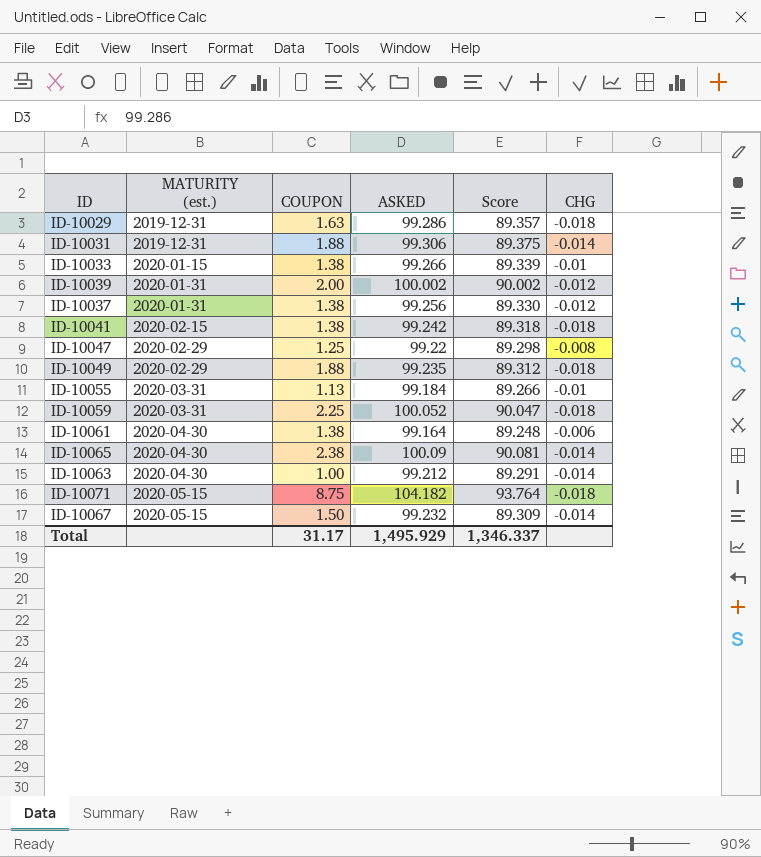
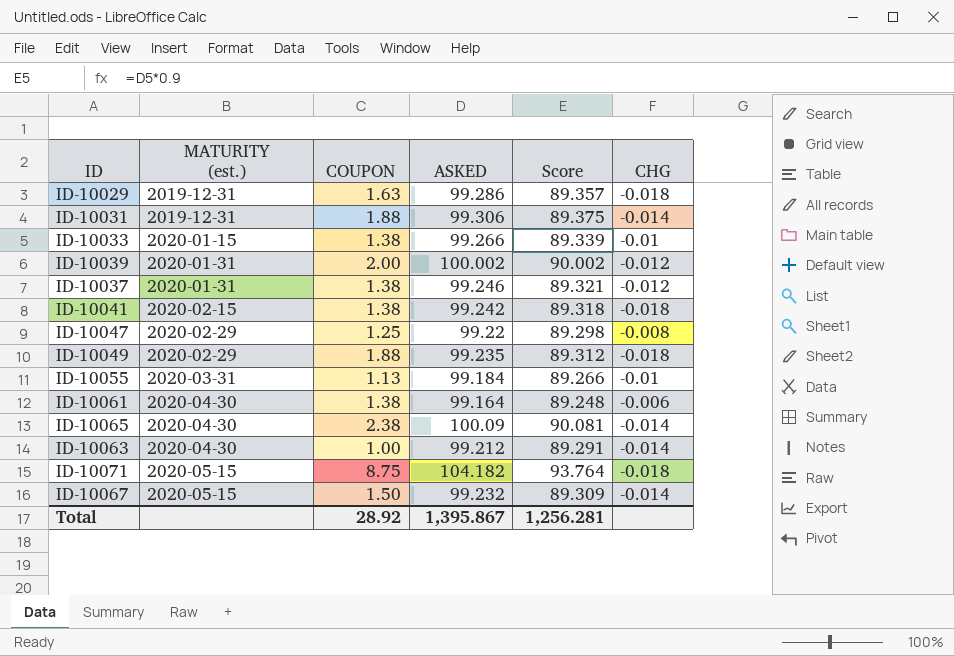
row ID-10059: 2020-03-31 | 2.25 | 100.052 | 90.047 | -0.018 -> none
ID-10037 | ASKED: 99.256 -> 99.246
ID-10037 | Score: 89.330 -> 89.321
Total | COUPON: 31.17 -> 28.92
Total | ASKED: 1,495.929 -> 1,395.867
Total | Score: 1,346.337 -> 1,256.281

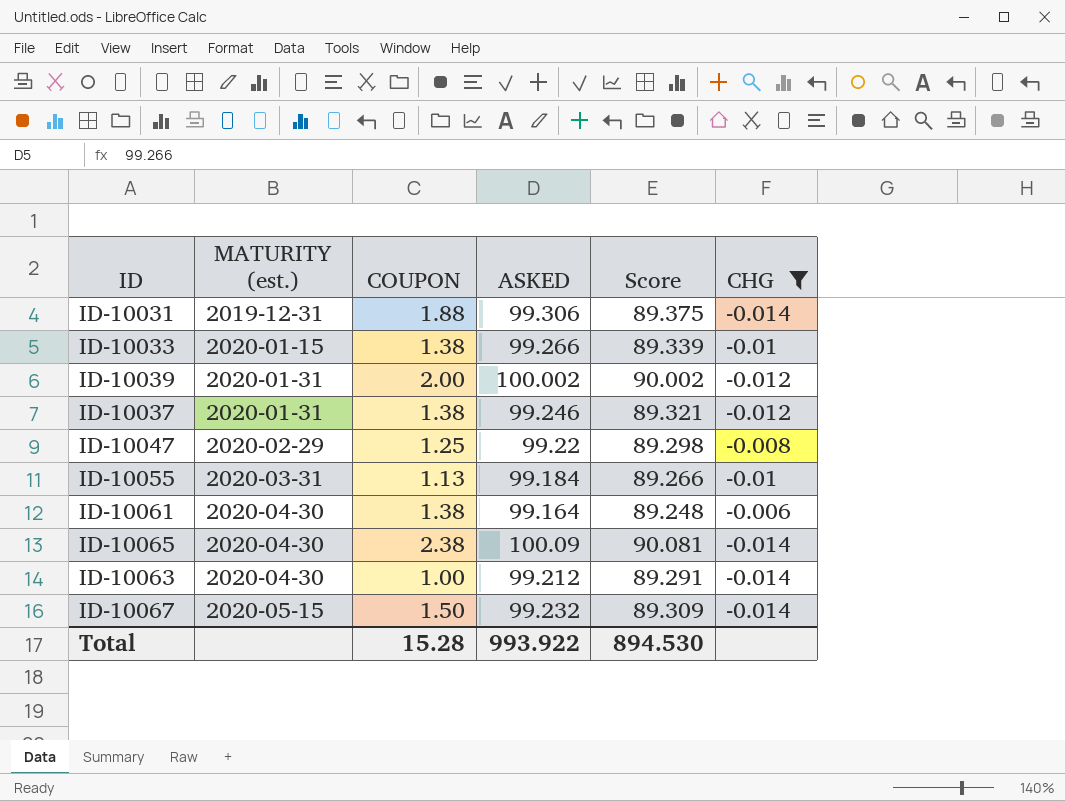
filter: none -> CHG != -0.018
Total | COUPON: 28.92 -> 15.28
Total | ASKED: 1,395.867 -> 993.922
Total | Score: 1,256.281 -> 894.530

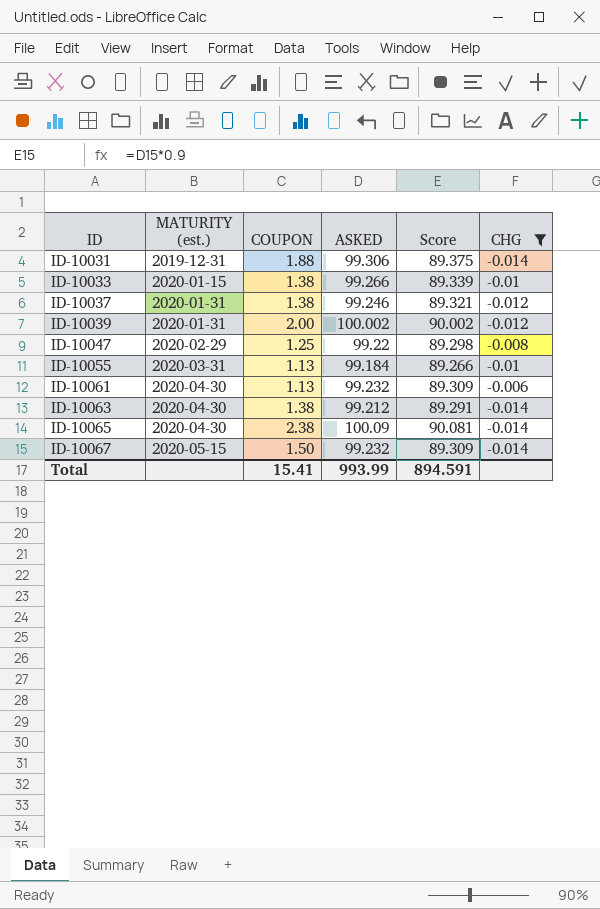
row order: MATURITY (est.) ascending -> ID ascending
ID-10061 | COUPON: 1.38 -> 1.13
ID-10061 | ASKED: 99.164 -> 99.232
ID-10061 | Score: 89.248 -> 89.309
ID-10063 | COUPON: 1.00 -> 1.38
Total | COUPON: 15.28 -> 15.41
Total | ASKED: 993.922 -> 993.99
Total | Score: 894.530 -> 894.591

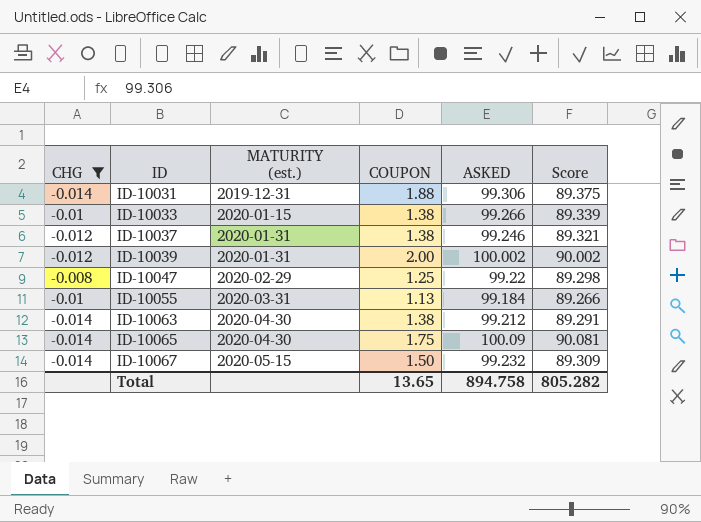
column CHG | position: 6 -> 1
row ID-10061: 2020-04-30 | 1.13 | 99.232 | 89.309 | -0.006 -> none
ID-10065 | COUPON: 2.38 -> 1.75
Total | COUPON: 15.41 -> 13.65
Total | ASKED: 993.99 -> 894.758
Total | Score: 894.591 -> 805.282

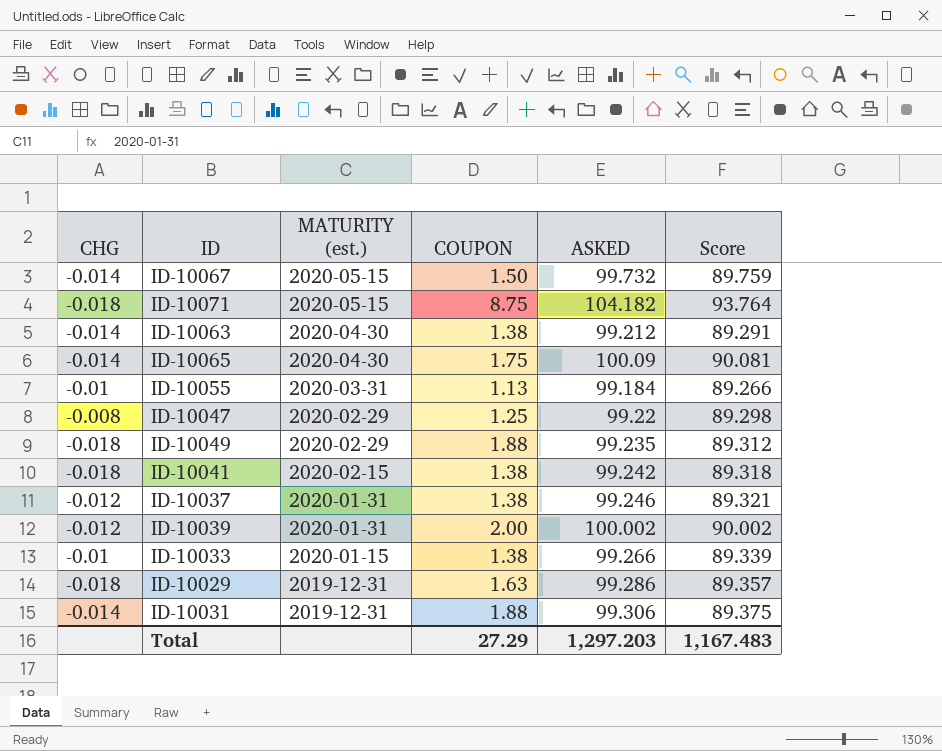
filter: CHG != -0.018 -> none
row order: ID ascending -> MATURITY (est.) descending
ID-10067 | ASKED: 99.232 -> 99.732
ID-10067 | Score: 89.309 -> 89.759
Total | COUPON: 13.65 -> 27.29
Total | ASKED: 894.758 -> 1,297.203
Total | Score: 805.282 -> 1,167.483

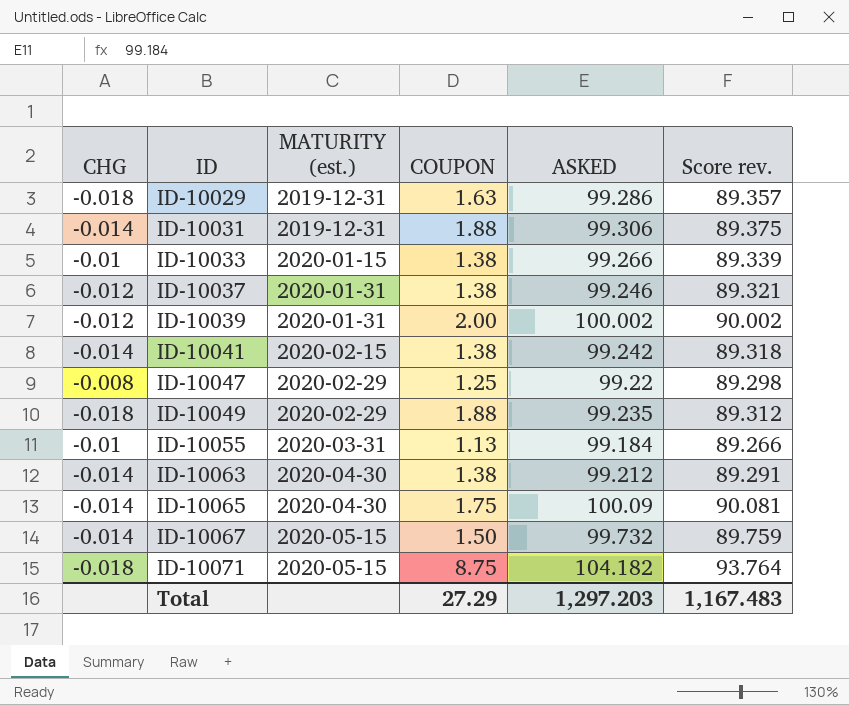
row order: MATURITY (est.) descending -> ID ascending
column name: Score -> Score rev.
ID-10041 | CHG: -0.018 -> -0.014

